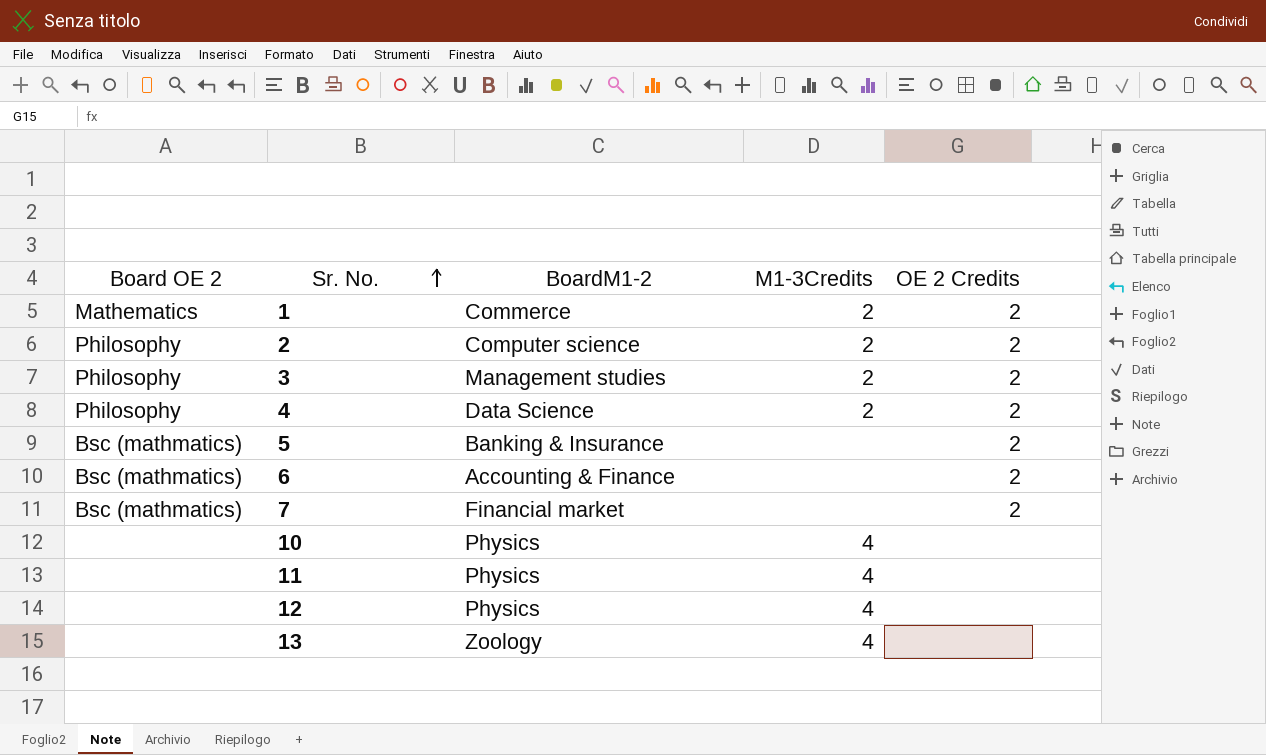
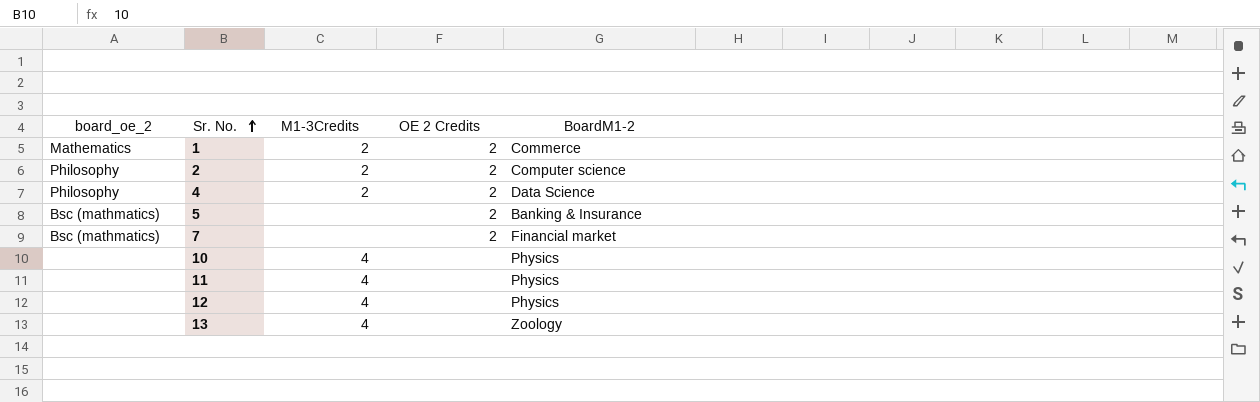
column name: Board OE 2 -> board_oe_2
column BoardM1-2 | position: 3 -> 5
row 3: Philosophy | Management studies | 2 | 2 -> none
row 6: Bsc (mathmatics) | Accounting & Finance | none | 2 -> none

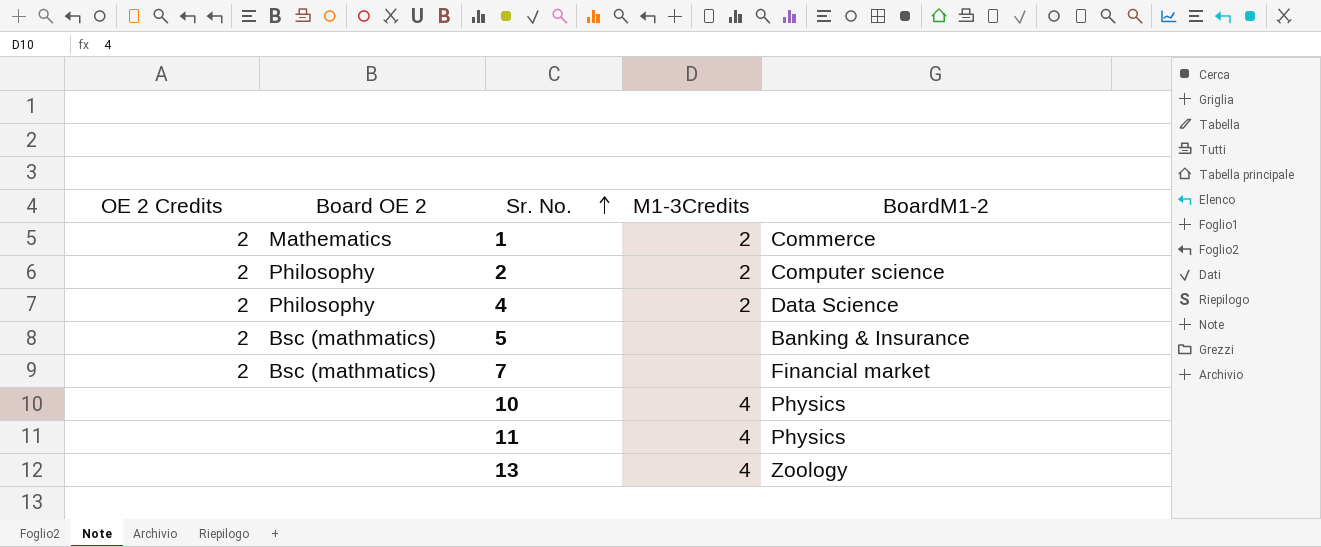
column OE 2 Credits | position: 4 -> 1
column name: board_oe_2 -> Board OE 2
row 12: none | 4 | none | Physics -> none

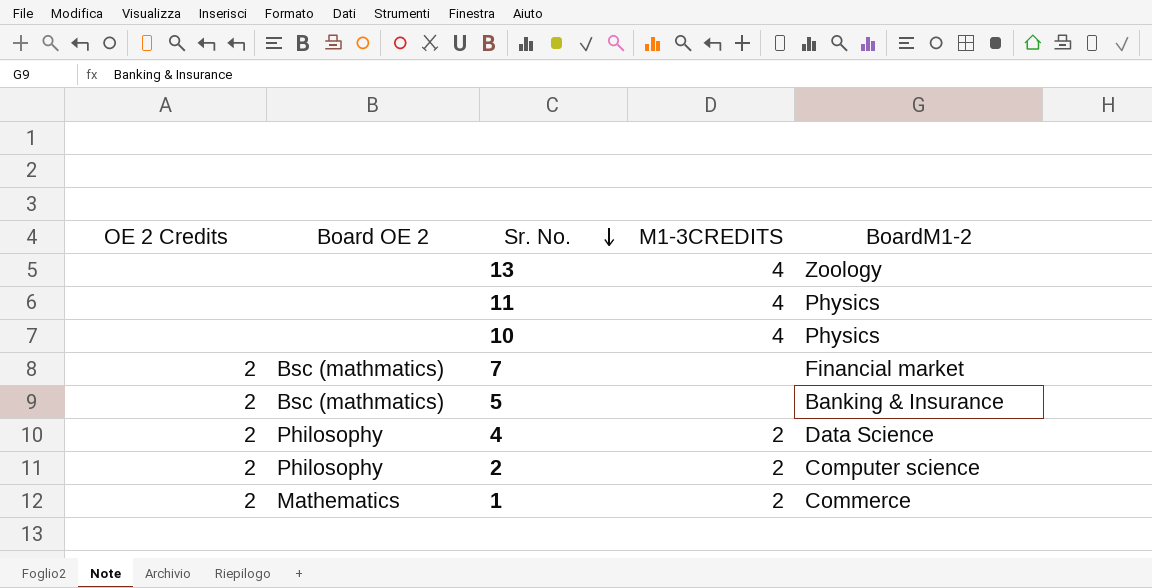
row order: Sr. No. ascending -> Sr. No. descending
column name: M1-3Credits -> M1-3CREDITS

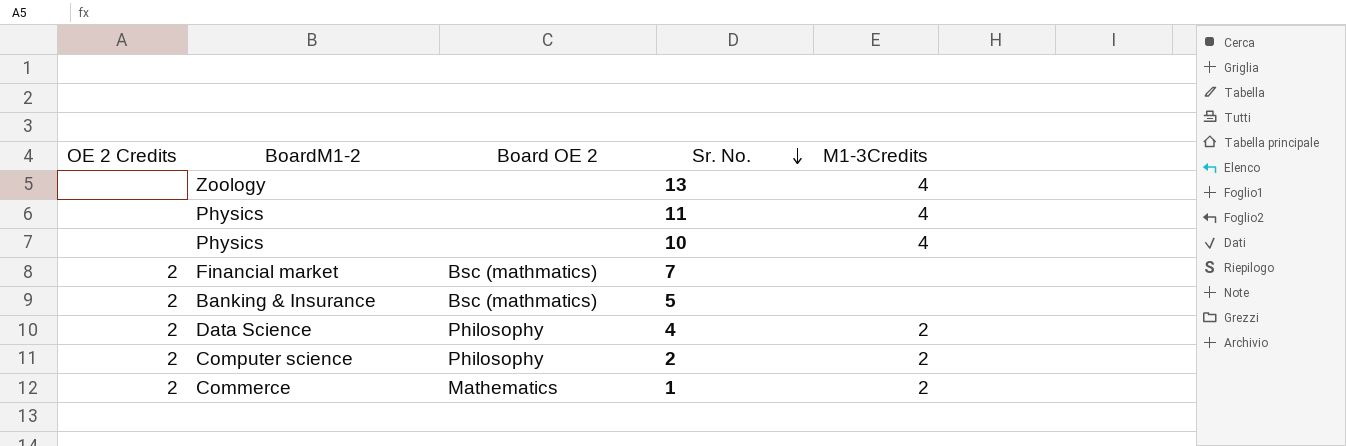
column BoardM1-2 | position: 5 -> 2
column name: M1-3CREDITS -> M1-3Credits

